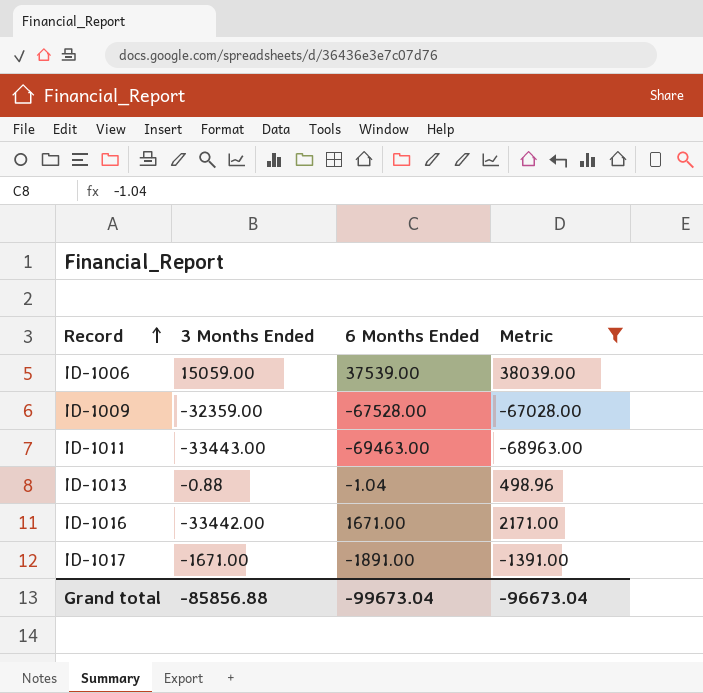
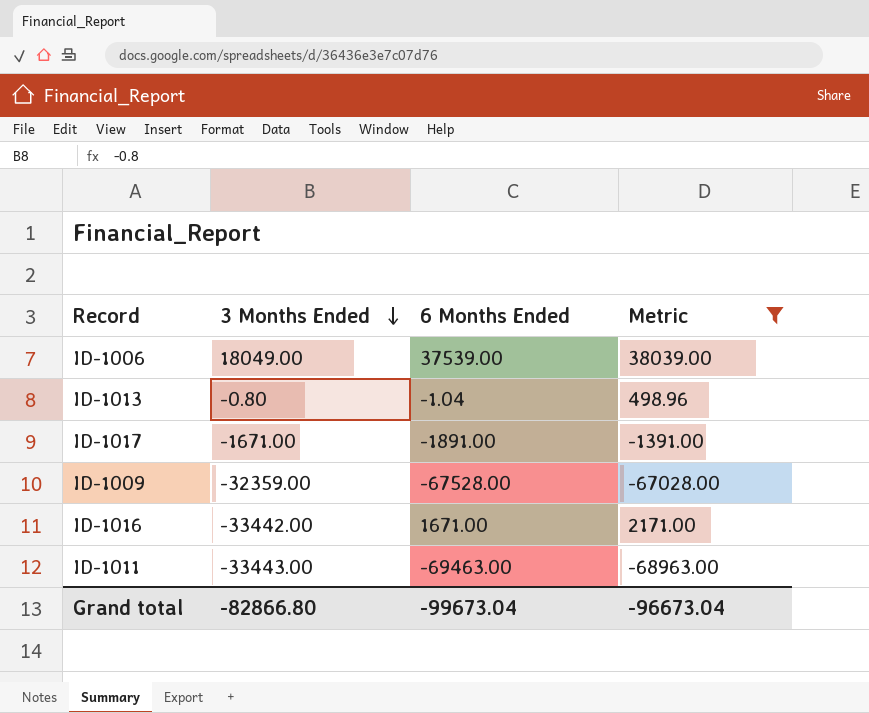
row order: Record ascending -> 3 Months Ended descending
ID-1006 | 3 Months Ended: 15059.00 -> 18049.00
ID-1013 | 3 Months Ended: -0.88 -> -0.80
Grand total | 3 Months Ended: -85856.88 -> -82866.80

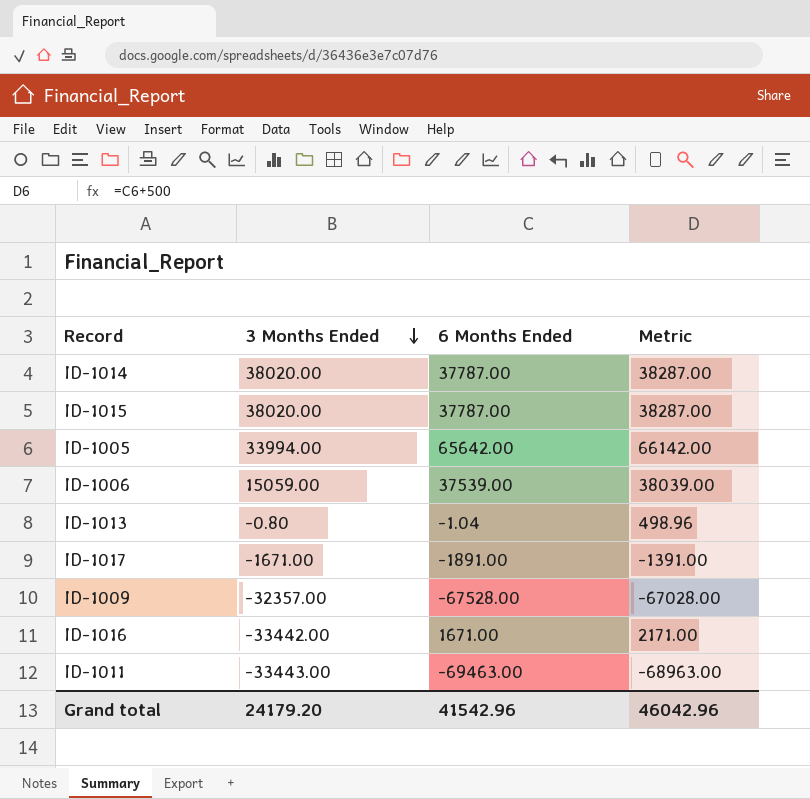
filter: Metric <= 38039.00 -> none
ID-1006 | 3 Months Ended: 18049.00 -> 15059.00
ID-1009 | 3 Months Ended: -32359.00 -> -32357.00
Grand total | 3 Months Ended: -82866.80 -> 24179.20
Grand total | 6 Months Ended: -99673.04 -> 41542.96
Grand total | Metric: -96673.04 -> 46042.96

